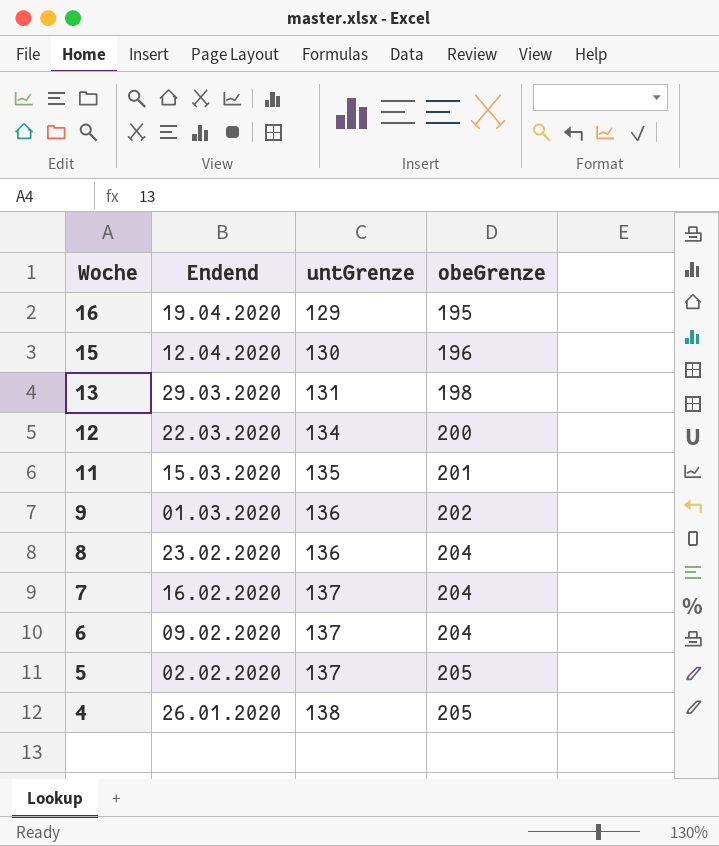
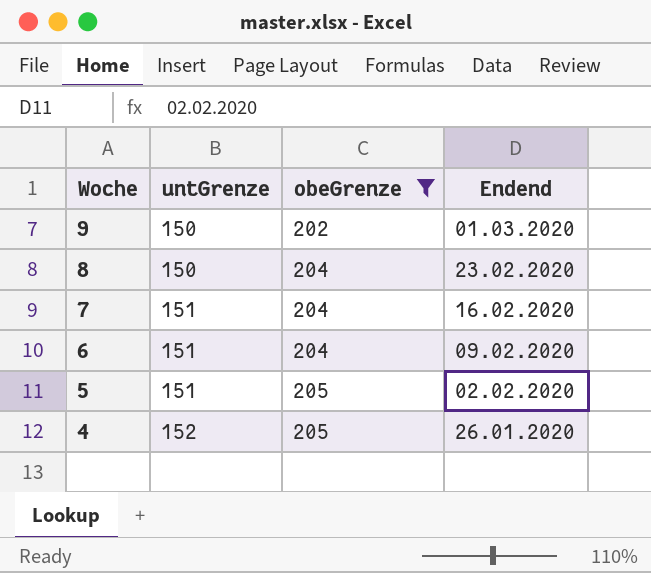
filter: none -> obeGrenze >= 202
column Endend | position: 2 -> 4
9 | untGrenze: 136 -> 150
8 | untGrenze: 136 -> 150
7 | untGrenze: 137 -> 151
6 | untGrenze: 137 -> 151
5 | untGrenze: 137 -> 151
4 | untGrenze: 138 -> 152

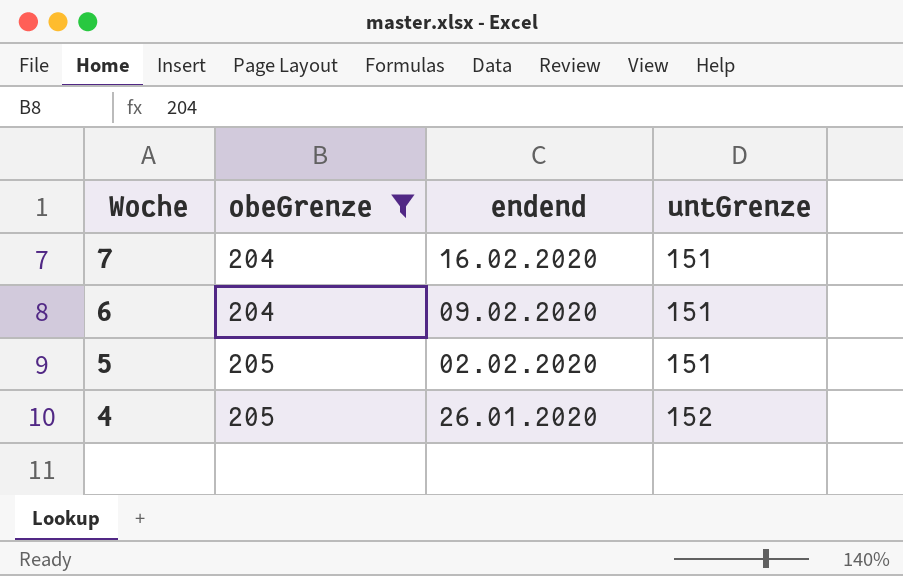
column name: Endend -> endend
column untGrenze | position: 2 -> 4
row 9: 150 | 202 | 01.03.2020 -> none
row 8: 150 | 204 | 23.02.2020 -> none

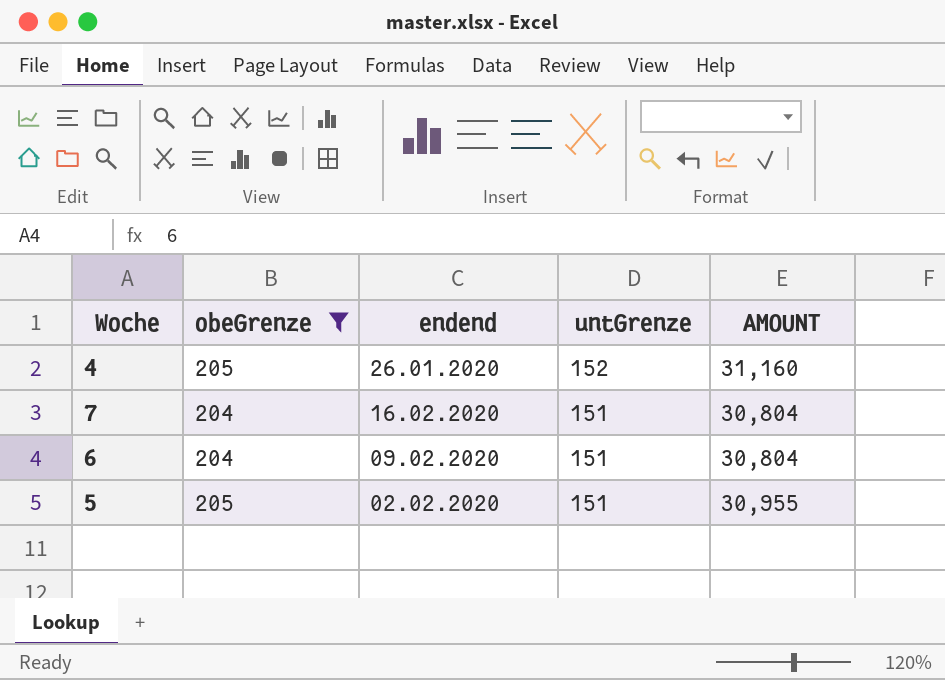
row order: Woche descending -> untGrenze descending
column AMOUNT | formula: none -> [obeGrenze] * [untGrenze]

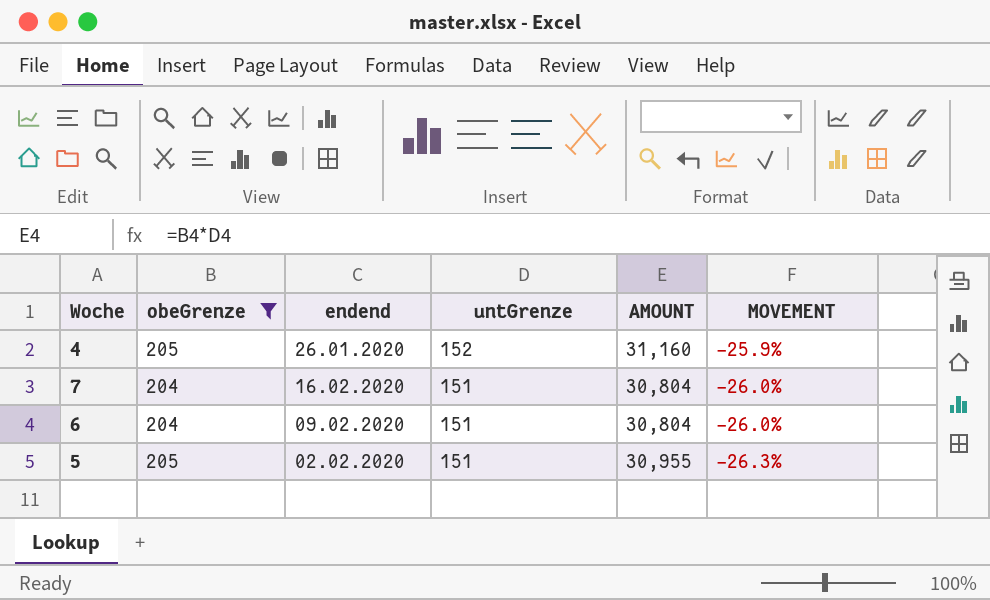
column MOVEMENT | formula: none -> ([untGrenze] - [obeGrenze]) / [obeGrenze]

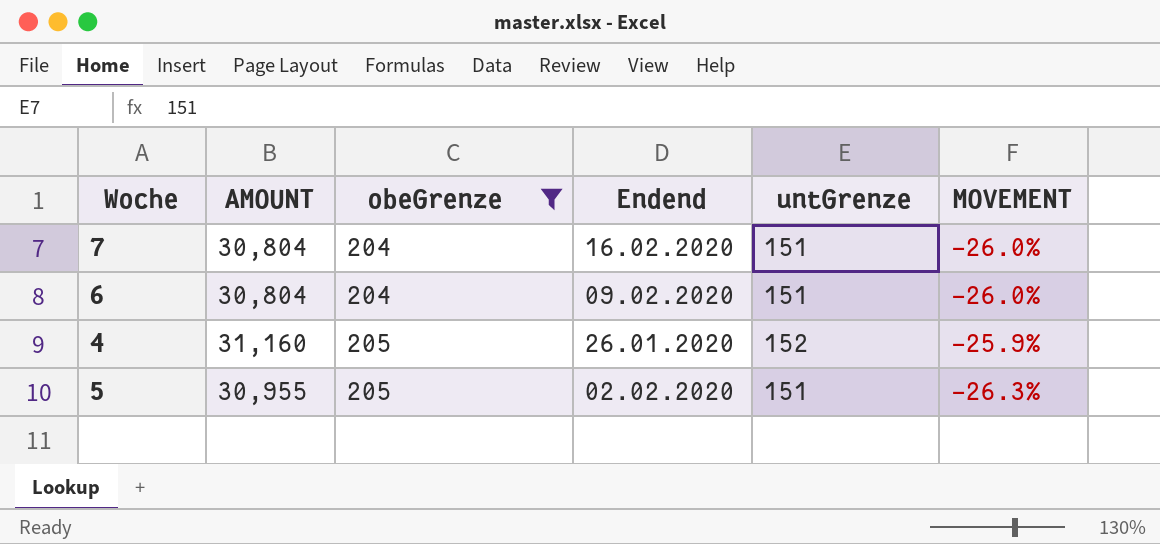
row order: untGrenze descending -> obeGrenze ascending
column AMOUNT | position: 5 -> 2
column name: endend -> Endend

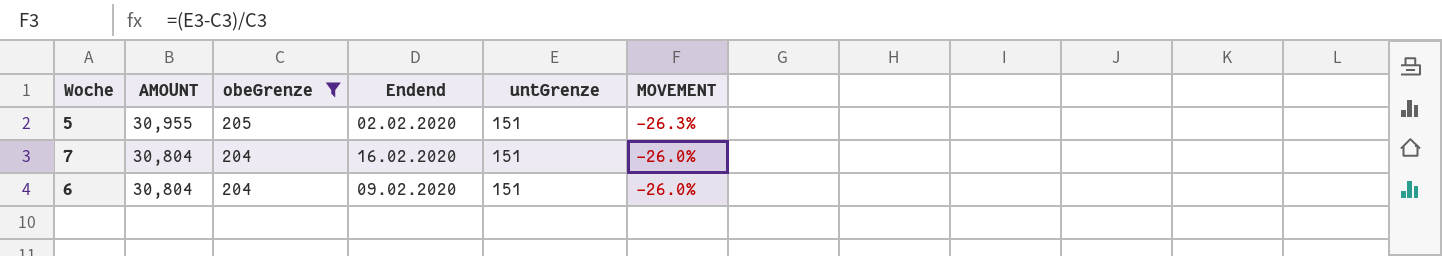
row order: obeGrenze ascending -> AMOUNT descending
row 4: 31,160 | 205 | 26.01.2020 | 152 | -25.9% -> none

